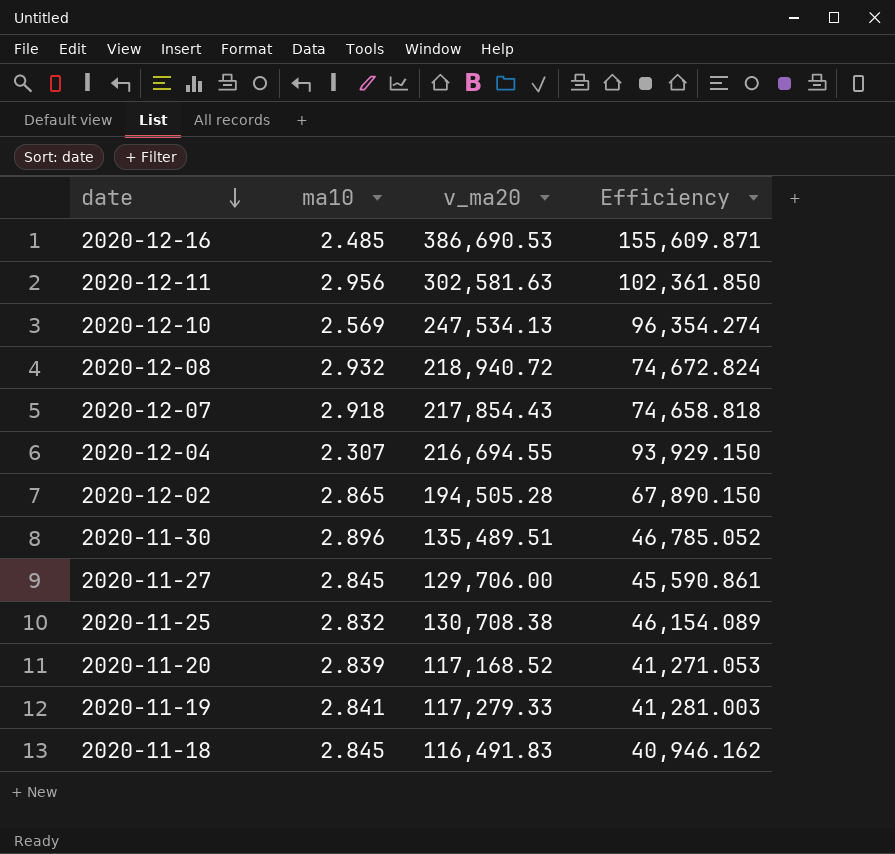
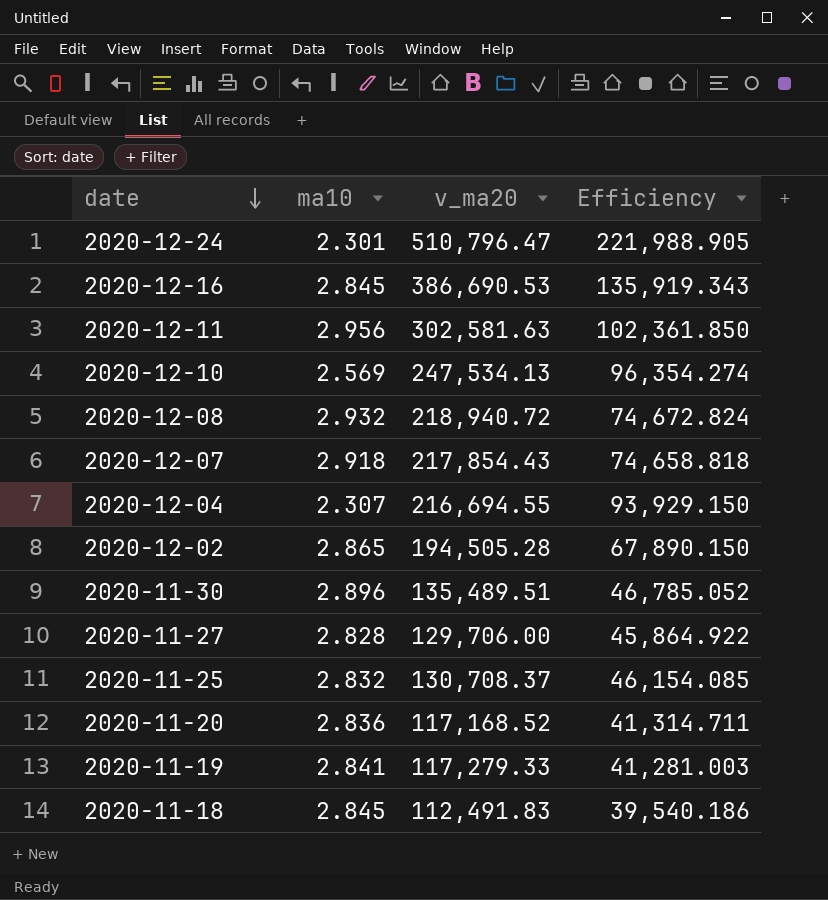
row 2020-12-24: none -> 2.301 | 510,796.47 | 221,988.905
2020-12-16 | ma10: 2.485 -> 2.845
2020-12-16 | Efficiency: 155,609.871 -> 135,919.343
2020-11-27 | ma10: 2.845 -> 2.828
2020-11-27 | Efficiency: 45,590.861 -> 45,864.922
2020-11-25 | v_ma20: 130,708.38 -> 130,708.37
2020-11-25 | Efficiency: 46,154.089 -> 46,154.085
2020-11-20 | ma10: 2.839 -> 2.836
2020-11-20 | Efficiency: 41,271.053 -> 41,314.711
2020-11-18 | v_ma20: 116,491.83 -> 112,491.83
2020-11-18 | Efficiency: 40,946.162 -> 39,540.186

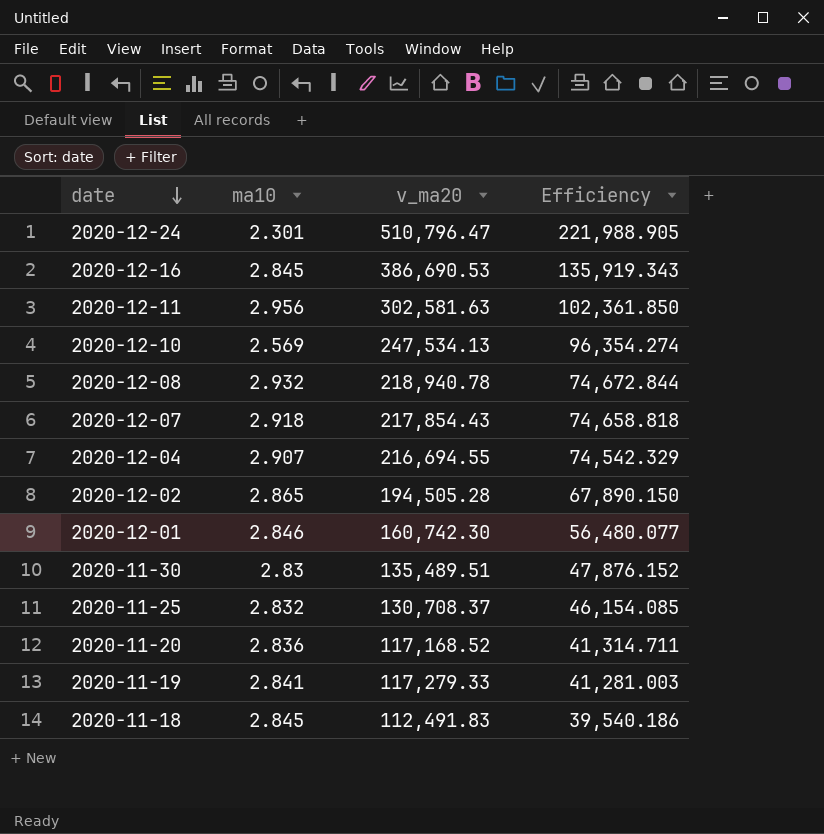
row 2020-11-27: 2.828 | 129,706.00 | 45,864.922 -> none
2020-12-08 | v_ma20: 218,940.72 -> 218,940.78
2020-12-08 | Efficiency: 74,672.824 -> 74,672.844
2020-12-04 | ma10: 2.307 -> 2.907
2020-12-04 | Efficiency: 93,929.150 -> 74,542.329
row 2020-12-01: none -> 2.846 | 160,742.30 | 56,480.077
2020-11-30 | ma10: 2.896 -> 2.83
2020-11-30 | Efficiency: 46,785.052 -> 47,876.152

